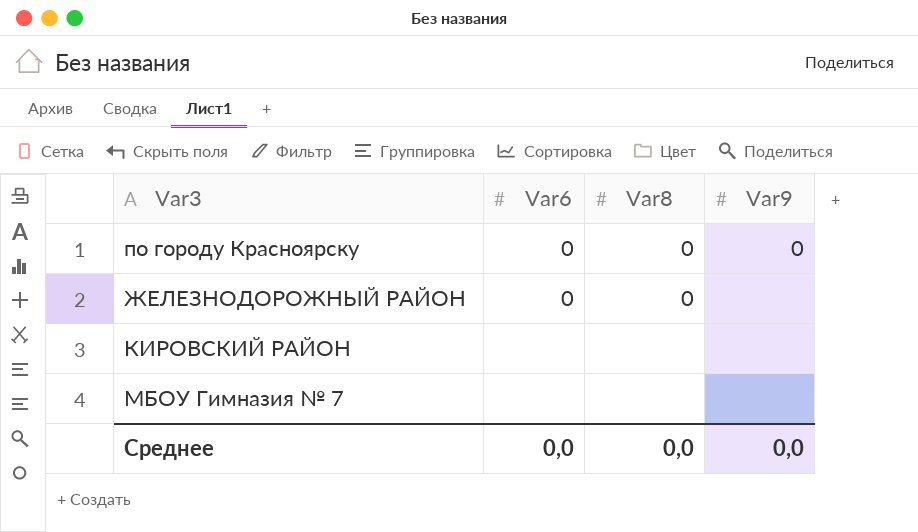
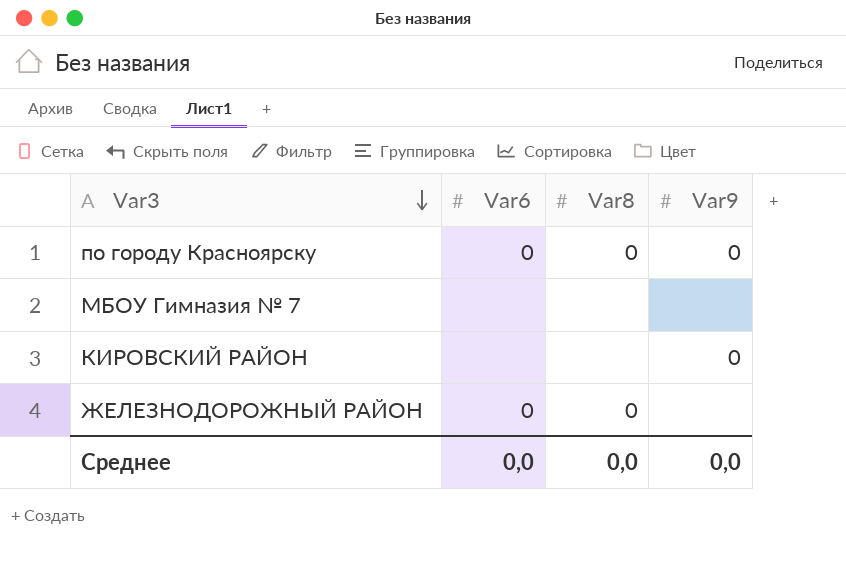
row order: none -> Var3 descending
КИРОВСКИЙ РАЙОН | Var9: none -> 0

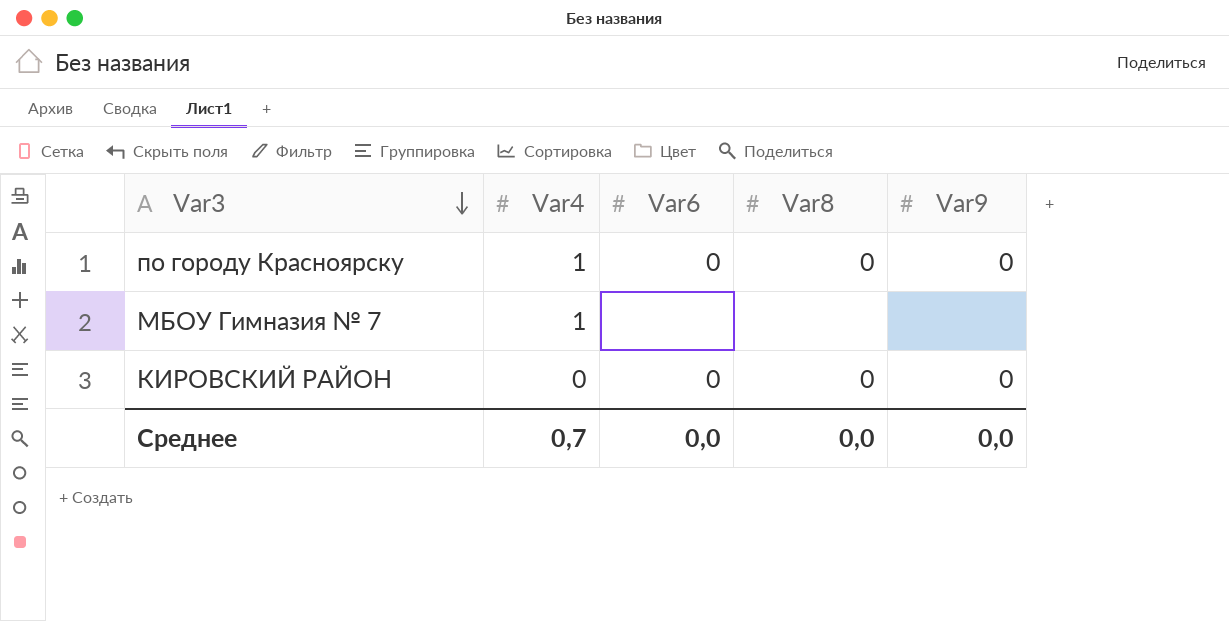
column Var4 | position: none -> 2
row ЖЕЛЕЗНОДОРОЖНЫЙ РАЙОН: 0 | 0 | none -> none
КИРОВСКИЙ РАЙОН | Var6: none -> 0
КИРОВСКИЙ РАЙОН | Var8: none -> 0

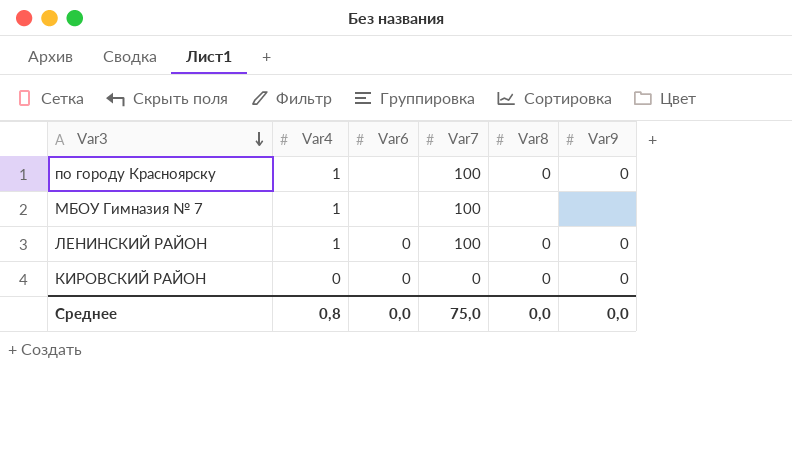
column Var7 | position: none -> 4
по городу Красноярску | Var6: 0 -> none
row ЛЕНИНСКИЙ РАЙОН: none -> 1 | 0 | 100 | 0 | 0
Среднее | Var4: 0,7 -> 0,8

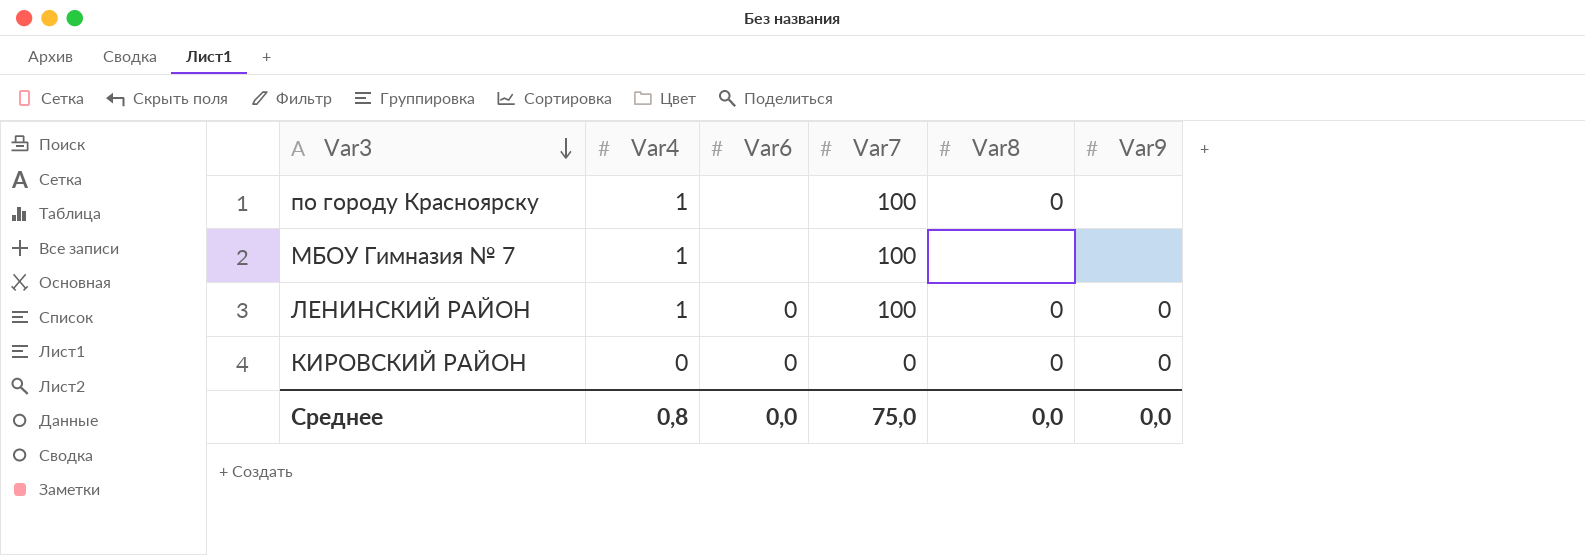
по городу Красноярску | Var9: 0 -> none

